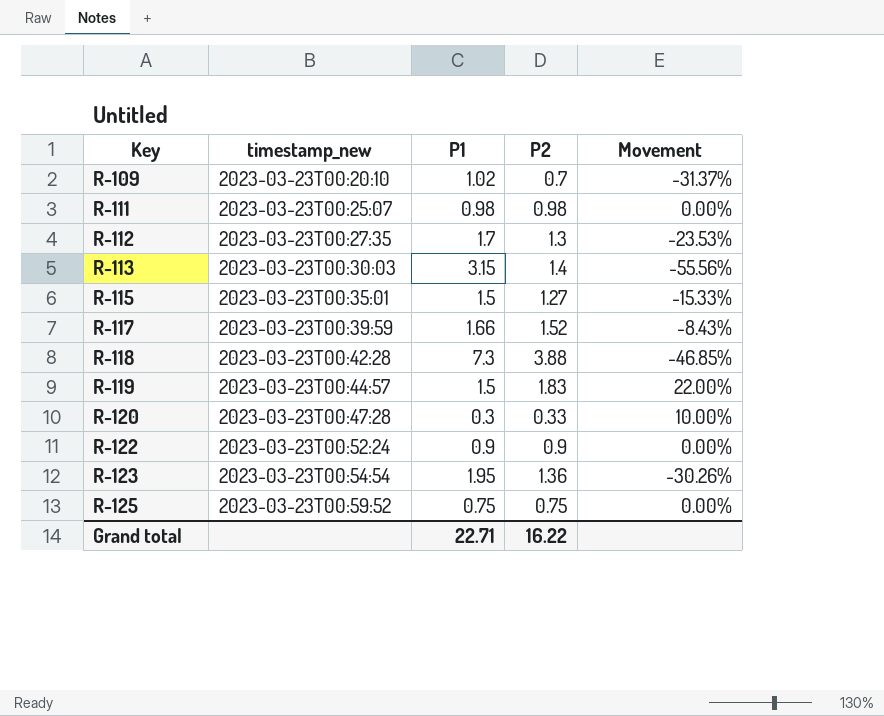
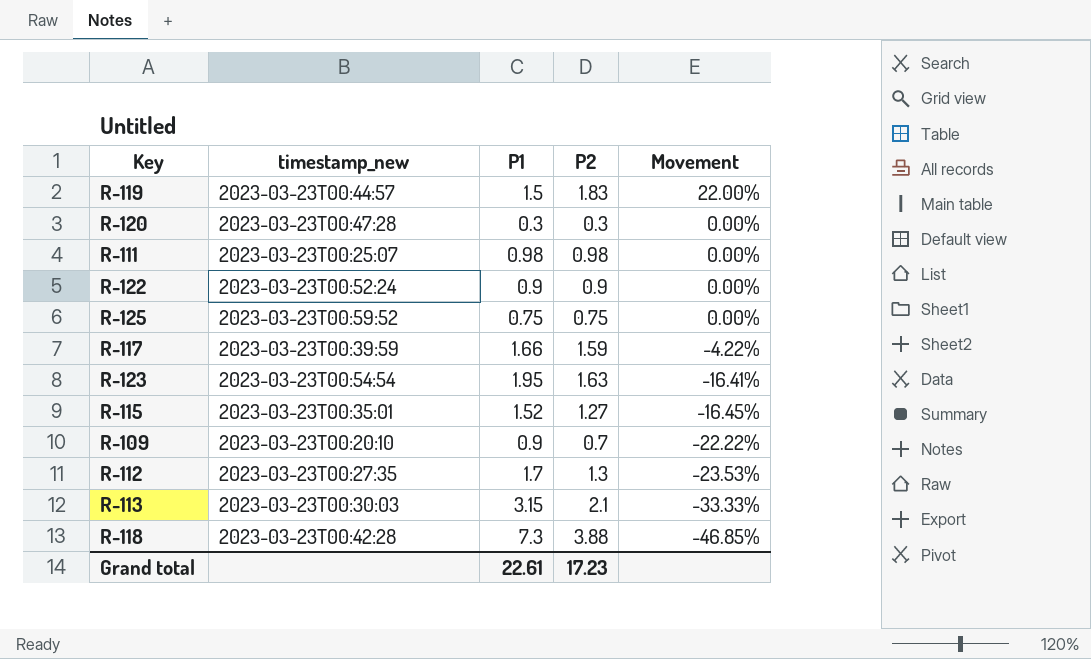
row order: Key ascending -> Movement descending
R-120 | P2: 0.33 -> 0.3
R-120 | Movement: 10.00% -> 0.00%
R-117 | P2: 1.52 -> 1.59
R-117 | Movement: -8.43% -> -4.22%
R-123 | P2: 1.36 -> 1.63
R-123 | Movement: -30.26% -> -16.41%
R-115 | P1: 1.5 -> 1.52
R-115 | Movement: -15.33% -> -16.45%
R-109 | P1: 1.02 -> 0.9
R-109 | Movement: -31.37% -> -22.22%
R-113 | P2: 1.4 -> 2.1
R-113 | Movement: -55.56% -> -33.33%
Grand total | P1: 22.71 -> 22.61
Grand total | P2: 16.22 -> 17.23

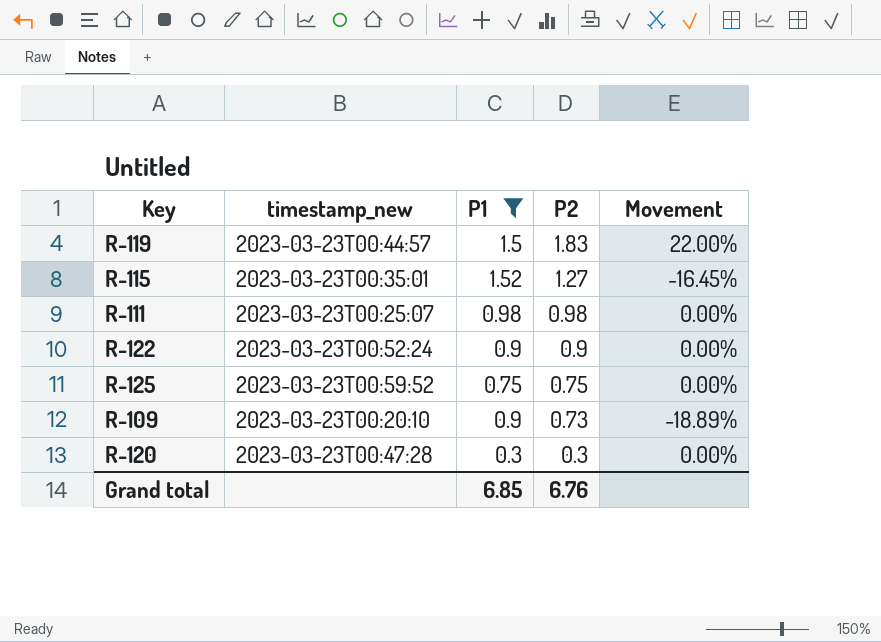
filter: none -> P1 <= 1.52
row order: Movement descending -> P2 descending
R-109 | P2: 0.7 -> 0.73
R-109 | Movement: -22.22% -> -18.89%
Grand total | P1: 22.61 -> 6.85
Grand total | P2: 17.23 -> 6.76

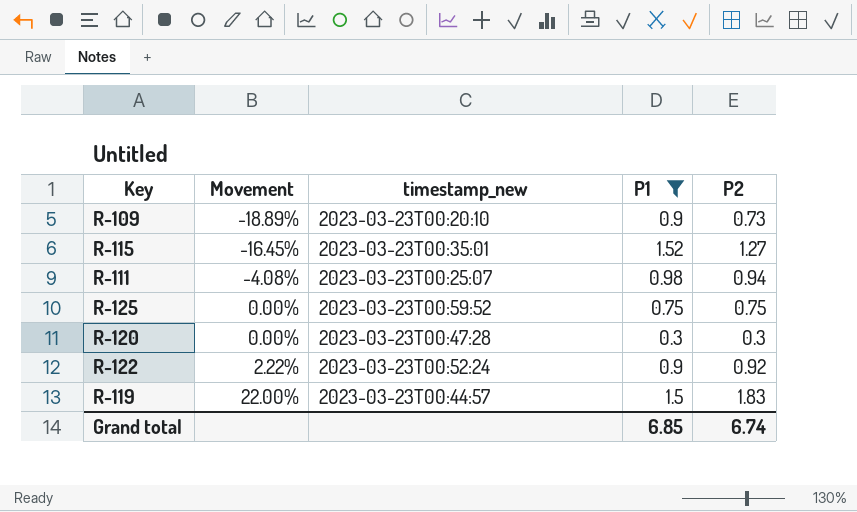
row order: P2 descending -> Movement ascending
column Movement | position: 5 -> 2
R-111 | Movement: 0.00% -> -4.08%
R-111 | P2: 0.98 -> 0.94
R-122 | Movement: 0.00% -> 2.22%
R-122 | P2: 0.9 -> 0.92
Grand total | P2: 6.76 -> 6.74

